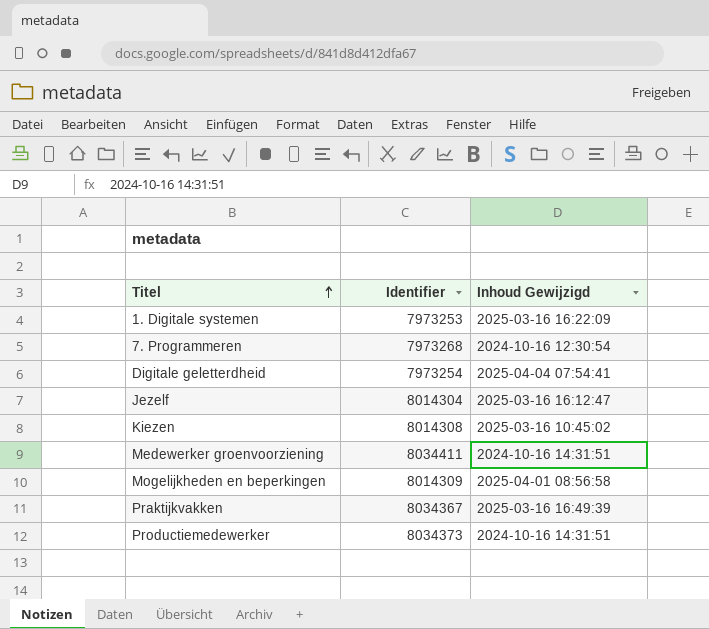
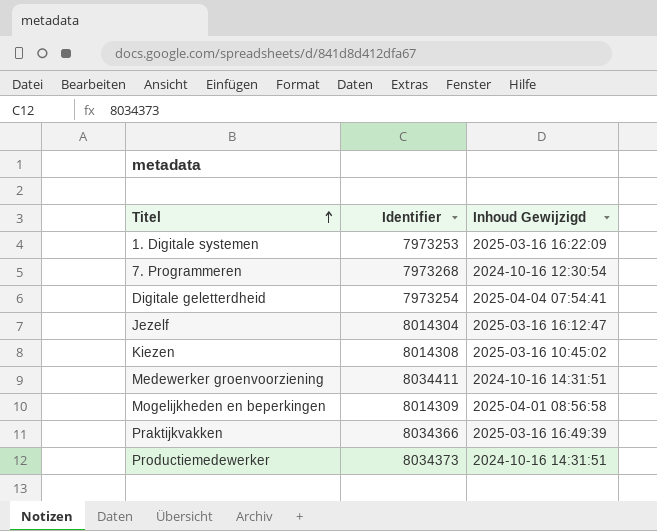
Praktijkvakken | Identifier: 8034367 -> 8034366

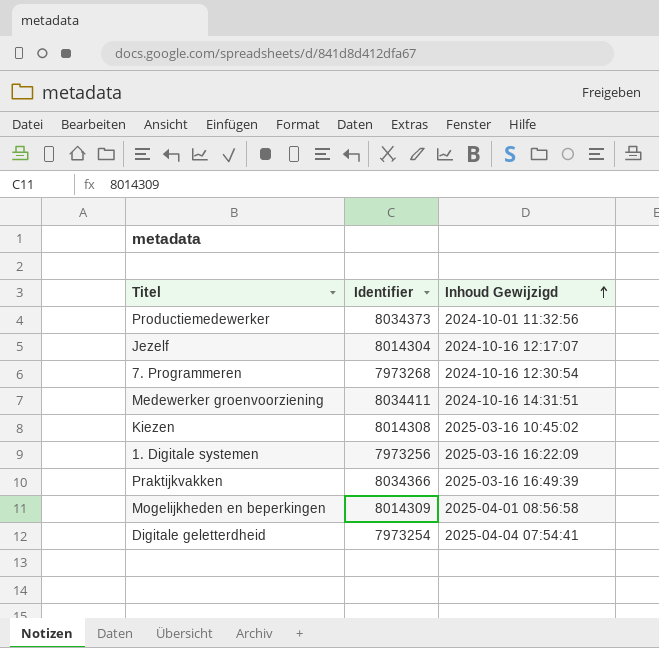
row order: Titel ascending -> Inhoud Gewijzigd ascending
Productiemedewerker | Inhoud Gewijzigd: 2024-10-16 14:31:51 -> 2024-10-01 11:32:56
Jezelf | Inhoud Gewijzigd: 2025-03-16 16:12:47 -> 2024-10-16 12:17:07
1. Digitale systemen | Identifier: 7973253 -> 7973256

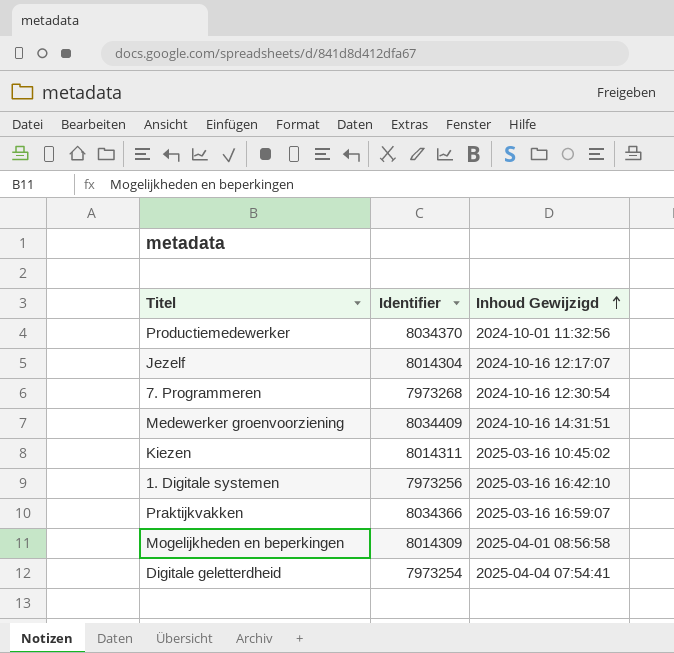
Productiemedewerker | Identifier: 8034373 -> 8034370
Medewerker groenvoorziening | Identifier: 8034411 -> 8034409
Kiezen | Identifier: 8014308 -> 8014311
1. Digitale systemen | Inhoud Gewijzigd: 2025-03-16 16:22:09 -> 2025-03-16 16:42:10
Praktijkvakken | Inhoud Gewijzigd: 2025-03-16 16:49:39 -> 2025-03-16 16:59:07

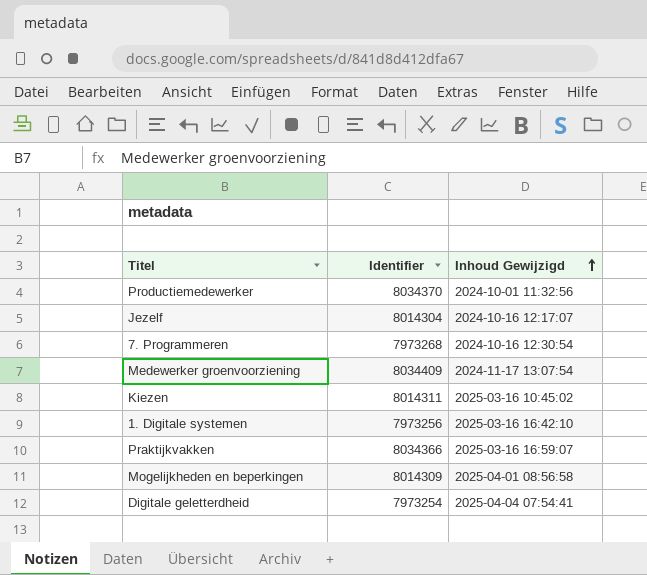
Medewerker groenvoorziening | Inhoud Gewijzigd: 2024-10-16 14:31:51 -> 2024-11-17 13:07:54

